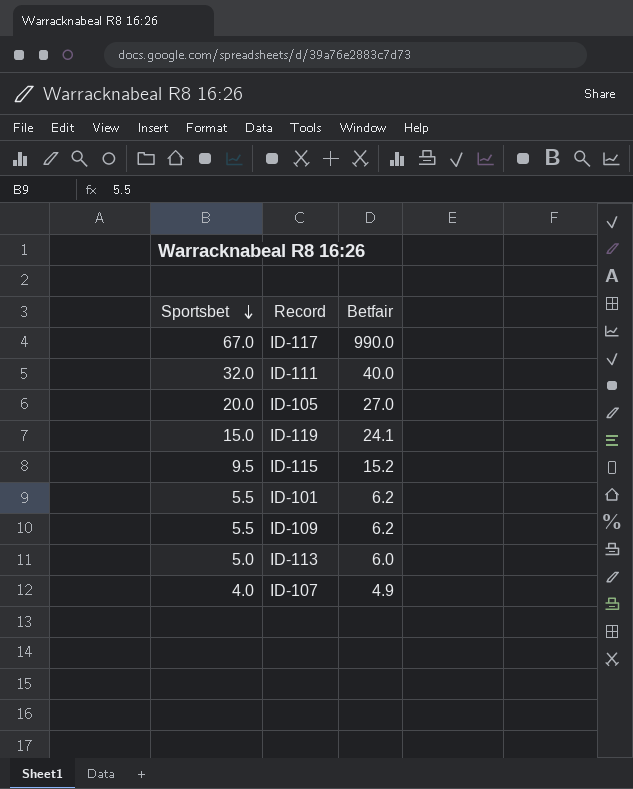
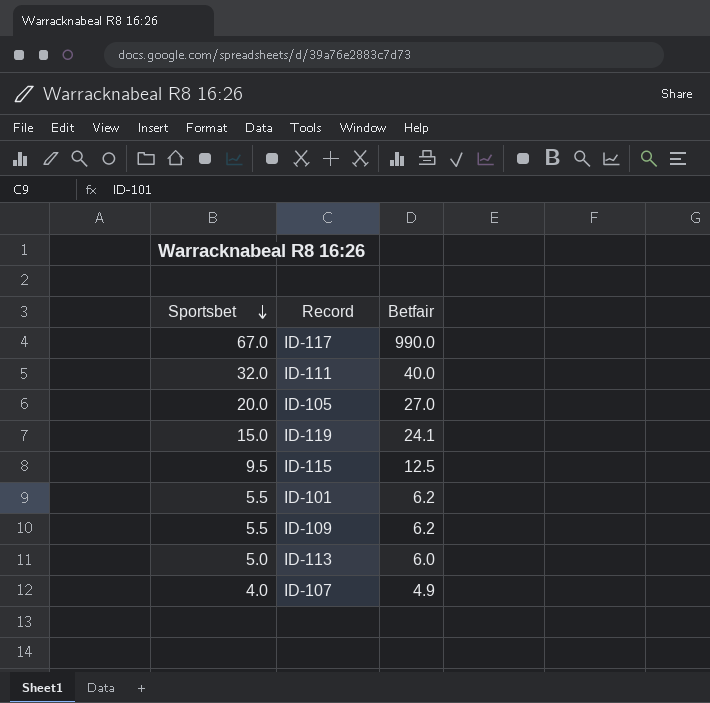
ID-115 | Betfair: 15.2 -> 12.5

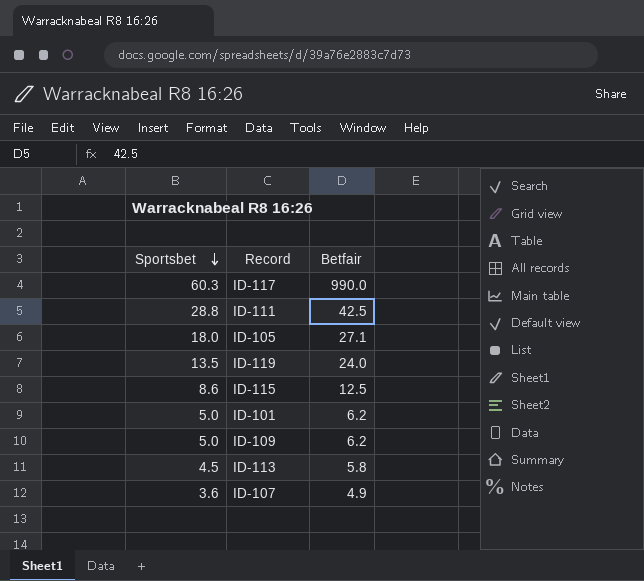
ID-117 | Sportsbet: 67.0 -> 60.3
ID-111 | Sportsbet: 32.0 -> 28.8
ID-111 | Betfair: 40.0 -> 42.5
ID-105 | Sportsbet: 20.0 -> 18.0
ID-105 | Betfair: 27.0 -> 27.1
ID-119 | Sportsbet: 15.0 -> 13.5
ID-119 | Betfair: 24.1 -> 24.0
ID-115 | Sportsbet: 9.5 -> 8.6
ID-101 | Sportsbet: 5.5 -> 5.0
ID-109 | Sportsbet: 5.5 -> 5.0
ID-113 | Sportsbet: 5.0 -> 4.5
ID-113 | Betfair: 6.0 -> 5.8
ID-107 | Sportsbet: 4.0 -> 3.6

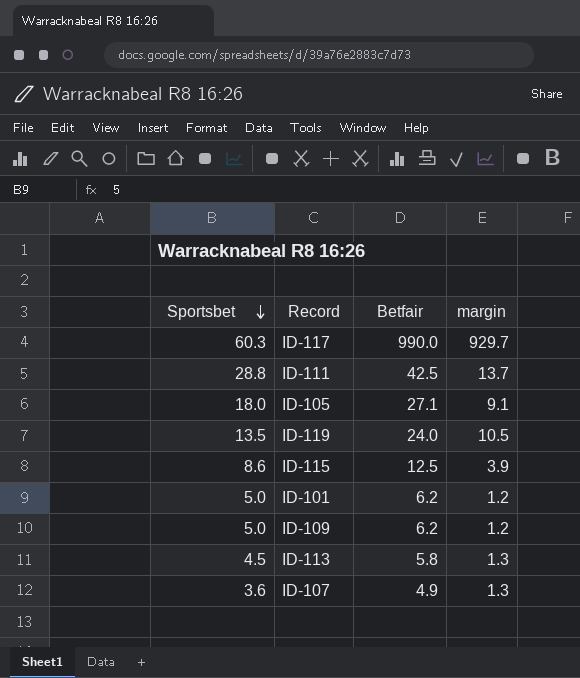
column margin | formula: none -> [Betfair] - [Sportsbet]

